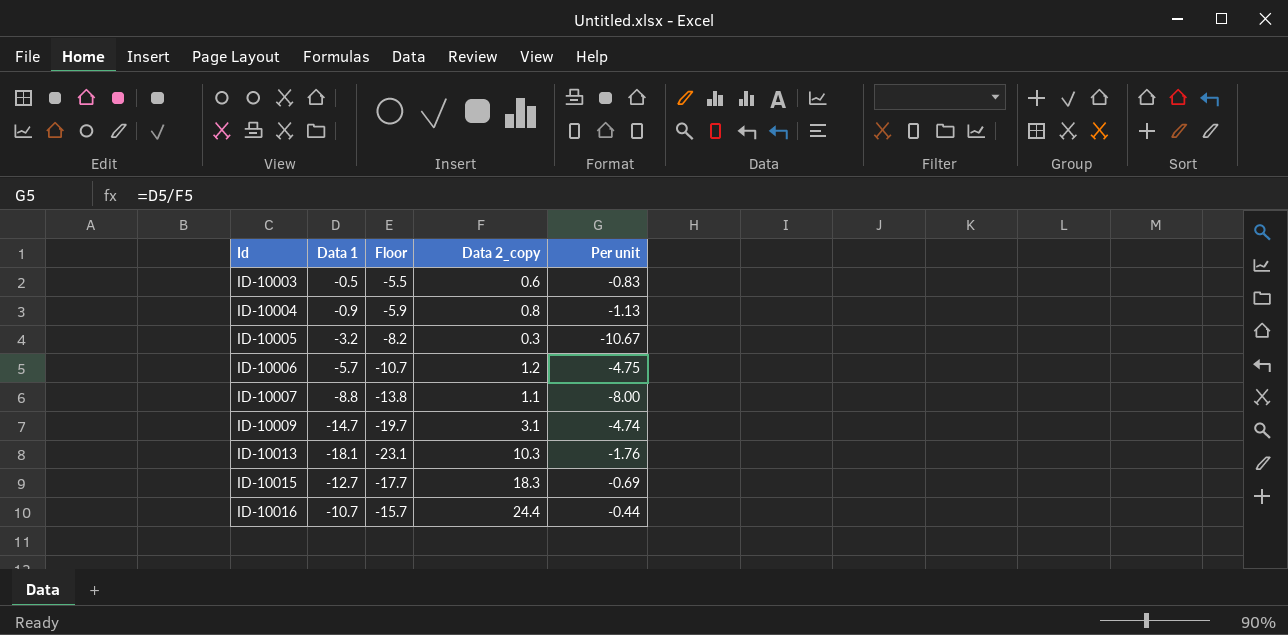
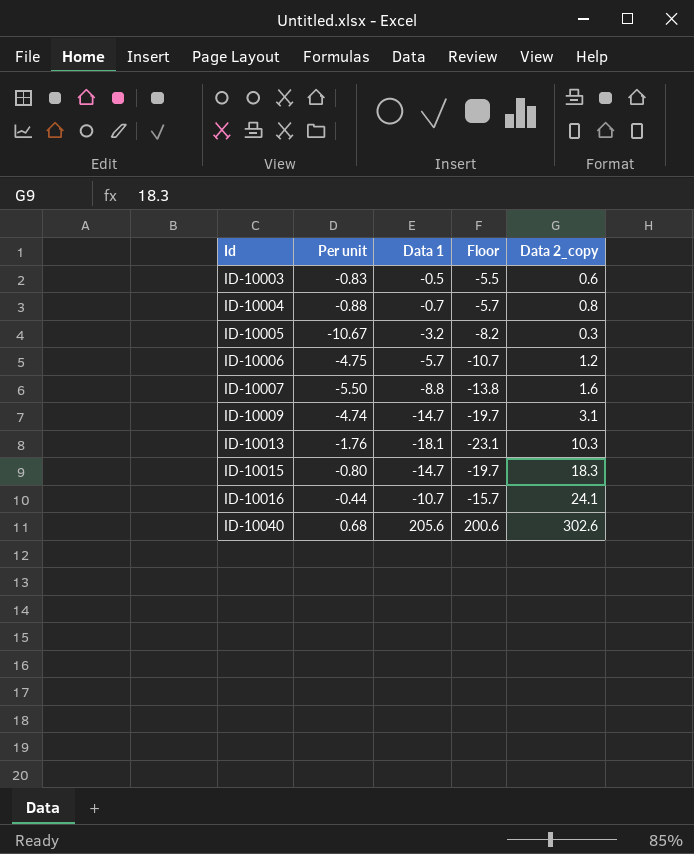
column Per unit | position: 5 -> 2
ID-10004 | Per unit: -1.13 -> -0.88
ID-10004 | Data 1: -0.9 -> -0.7
ID-10004 | Floor: -5.9 -> -5.7
ID-10007 | Per unit: -8.00 -> -5.50
ID-10007 | Data 2_copy: 1.1 -> 1.6
ID-10015 | Per unit: -0.69 -> -0.80
ID-10015 | Data 1: -12.7 -> -14.7
ID-10015 | Floor: -17.7 -> -19.7
ID-10016 | Data 2_copy: 24.4 -> 24.1
row ID-10040: none -> 0.68 | 205.6 | 200.6 | 302.6

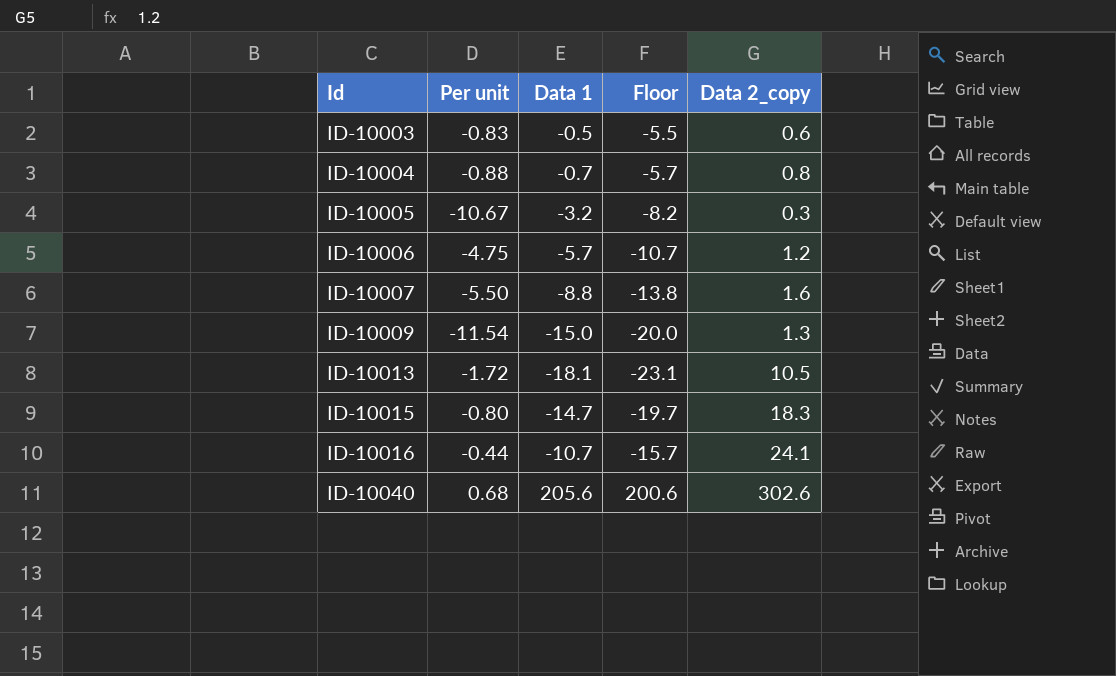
ID-10009 | Per unit: -4.74 -> -11.54
ID-10009 | Data 1: -14.7 -> -15.0
ID-10009 | Floor: -19.7 -> -20.0
ID-10009 | Data 2_copy: 3.1 -> 1.3
ID-10013 | Per unit: -1.76 -> -1.72
ID-10013 | Data 2_copy: 10.3 -> 10.5

